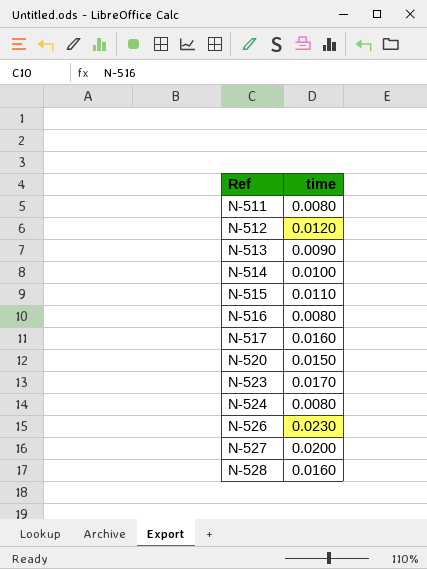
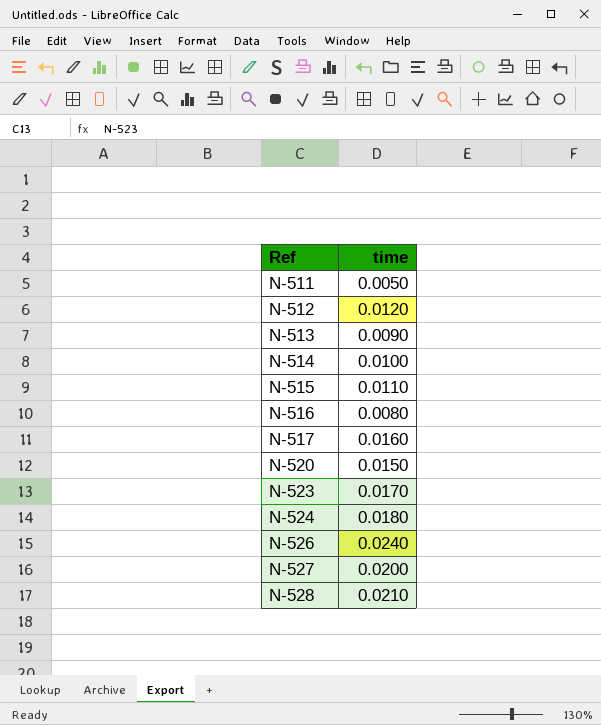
N-511 | time: 0.0080 -> 0.0050
N-524 | time: 0.0080 -> 0.0180
N-526 | time: 0.0230 -> 0.0240
N-528 | time: 0.0160 -> 0.0210

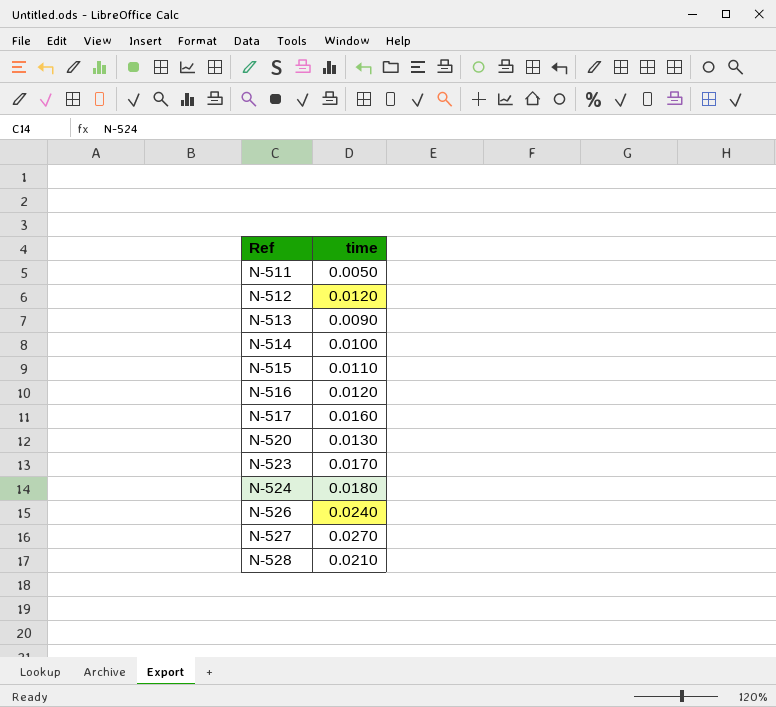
N-516 | time: 0.0080 -> 0.0120
N-520 | time: 0.0150 -> 0.0130
N-527 | time: 0.0200 -> 0.0270

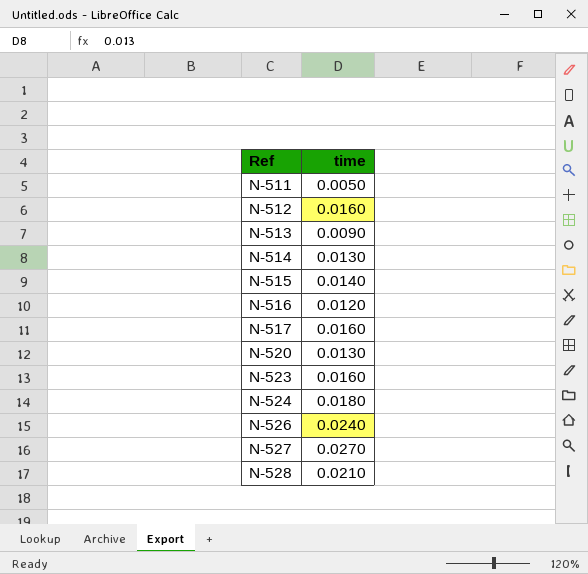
N-512 | time: 0.0120 -> 0.0160
N-514 | time: 0.0100 -> 0.0130
N-515 | time: 0.0110 -> 0.0140
N-523 | time: 0.0170 -> 0.0160

